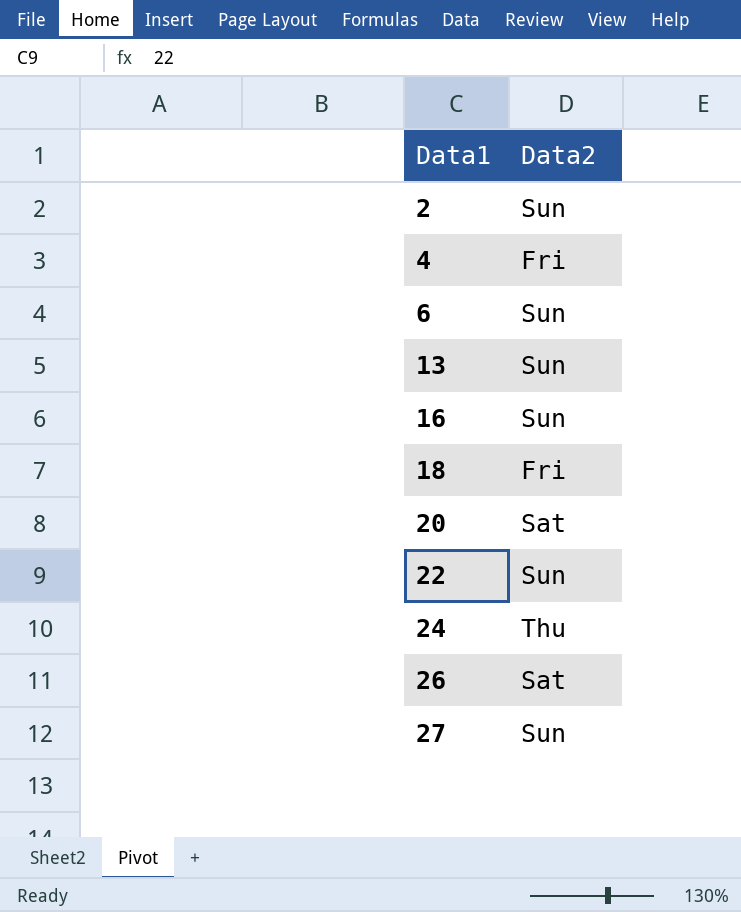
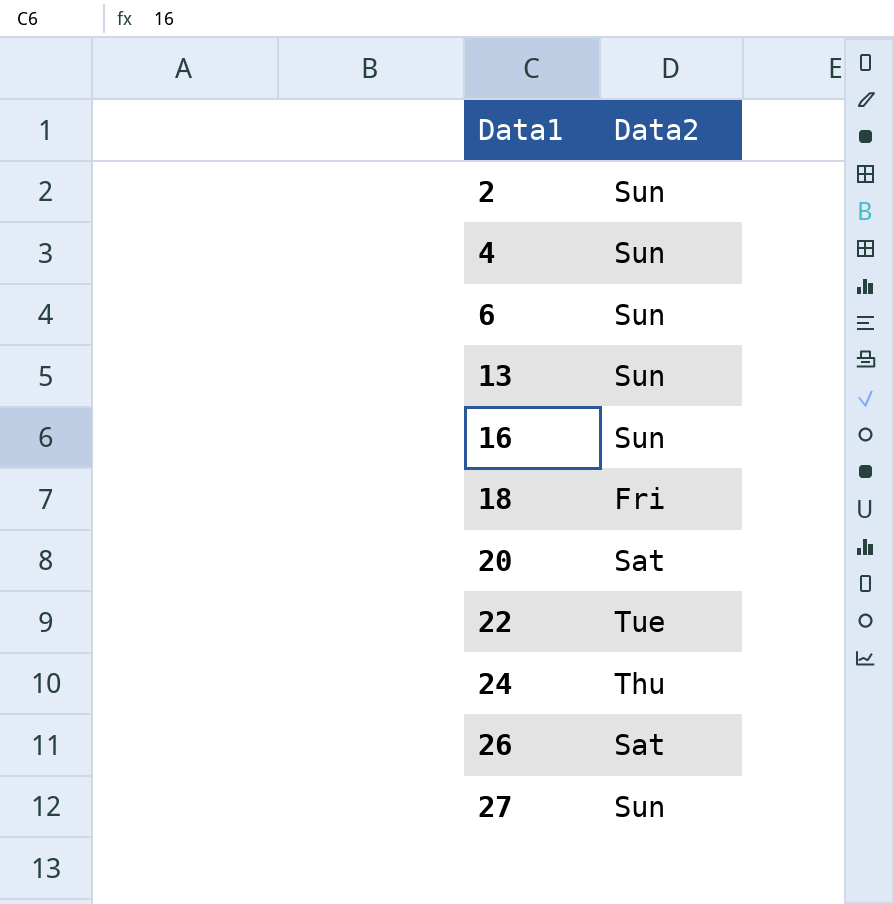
4 | Data2: Fri -> Sun
22 | Data2: Sun -> Tue

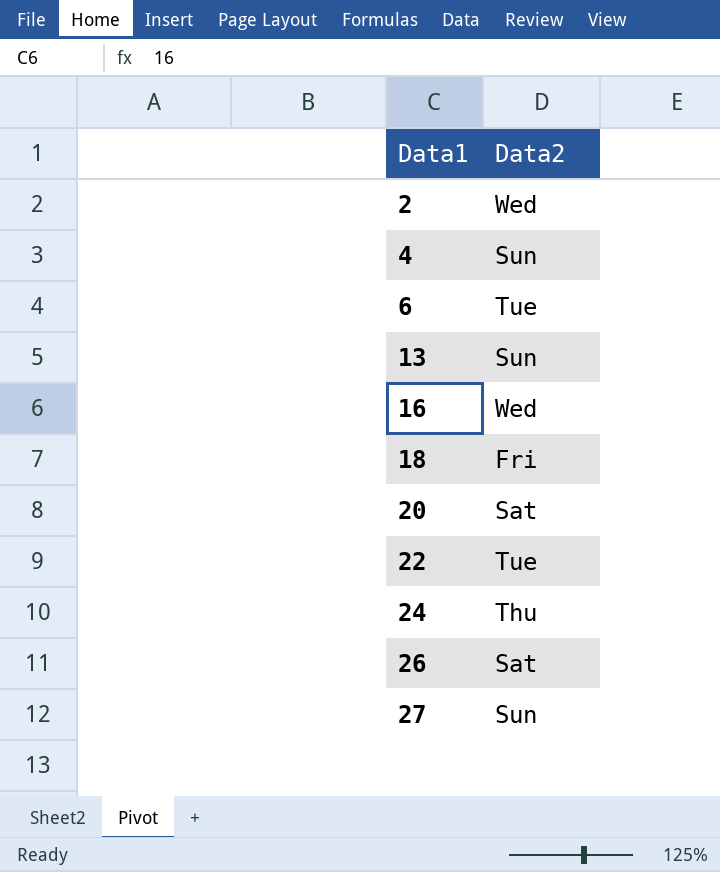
2 | Data2: Sun -> Wed
6 | Data2: Sun -> Tue
16 | Data2: Sun -> Wed

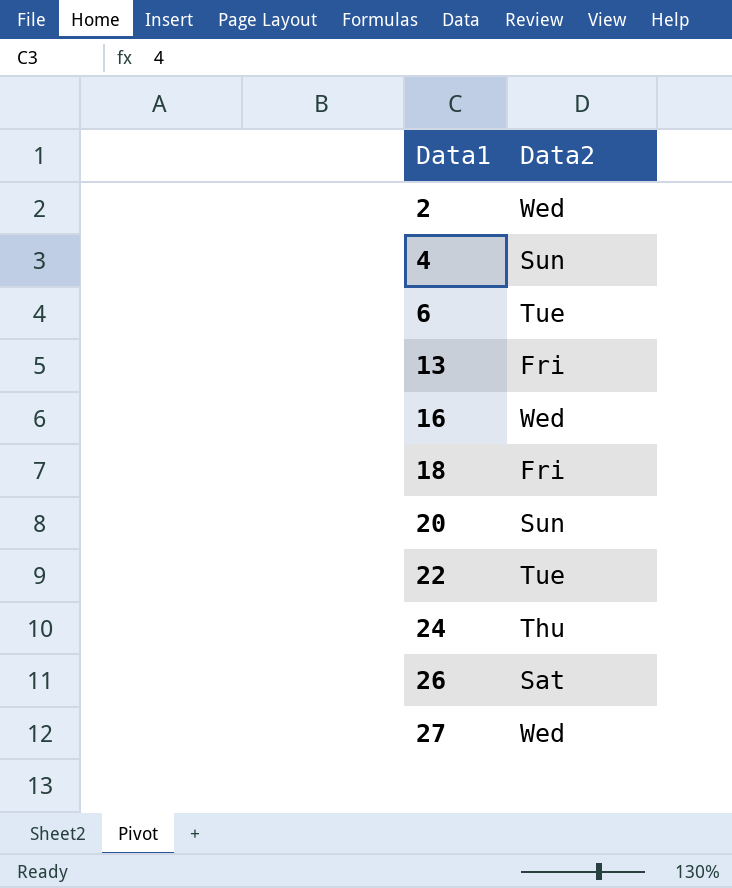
13 | Data2: Sun -> Fri
20 | Data2: Sat -> Sun
27 | Data2: Sun -> Wed

